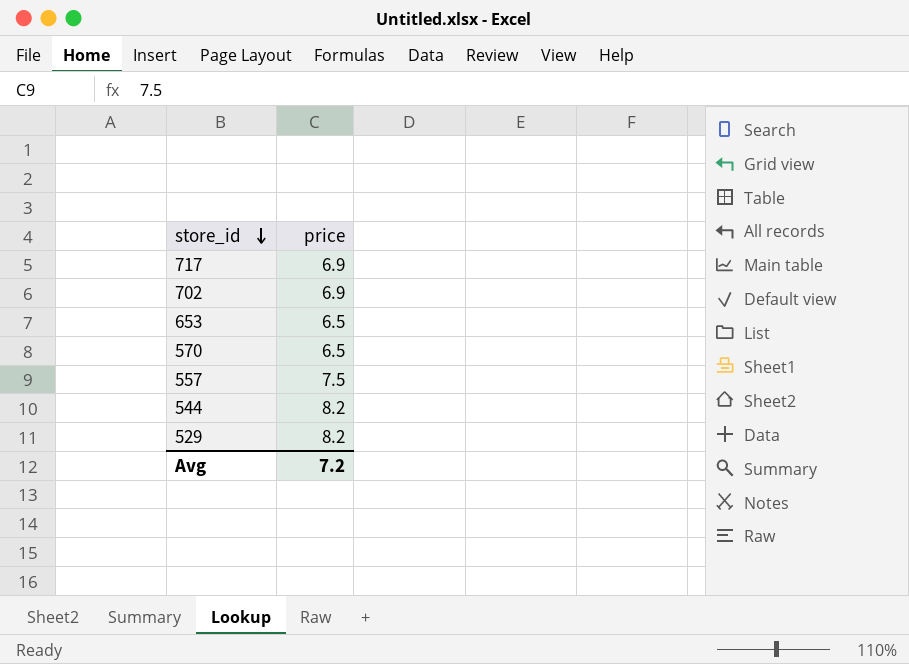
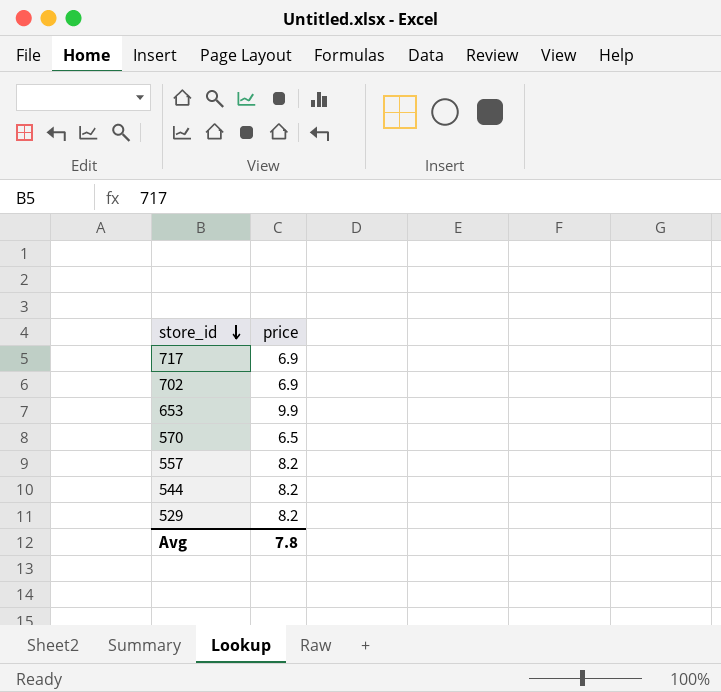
653 | price: 6.5 -> 9.9
557 | price: 7.5 -> 8.2
Avg | price: 7.2 -> 7.8

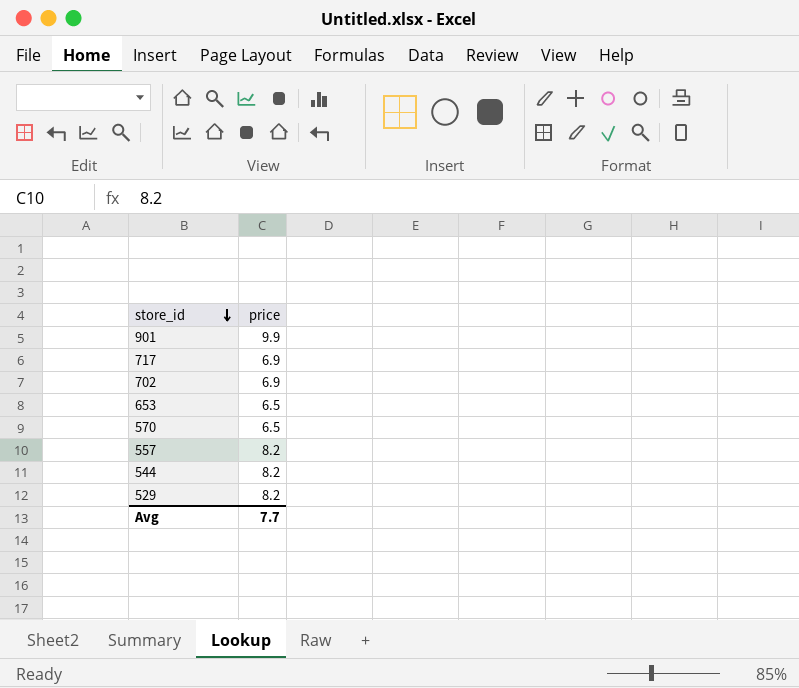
row 901: none -> 9.9
653 | price: 9.9 -> 6.5
Avg | price: 7.8 -> 7.7

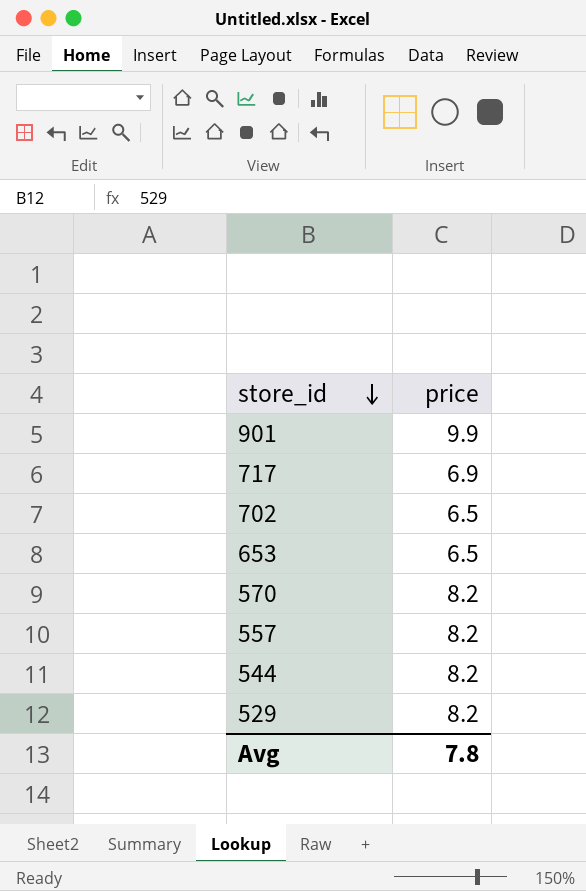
702 | price: 6.9 -> 6.5
570 | price: 6.5 -> 8.2
Avg | price: 7.7 -> 7.8

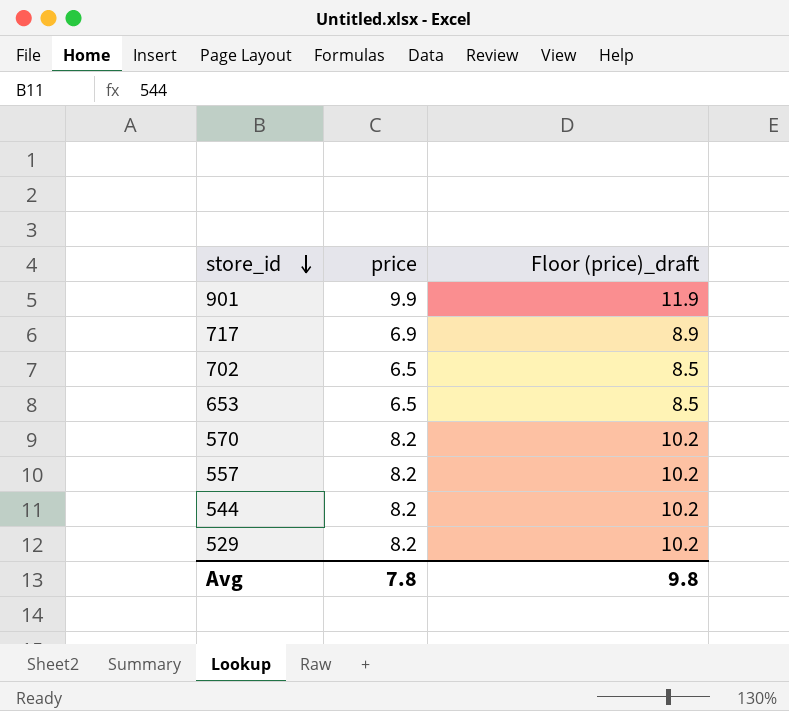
column Floor (price)_draft | formula: none -> [price] + 2

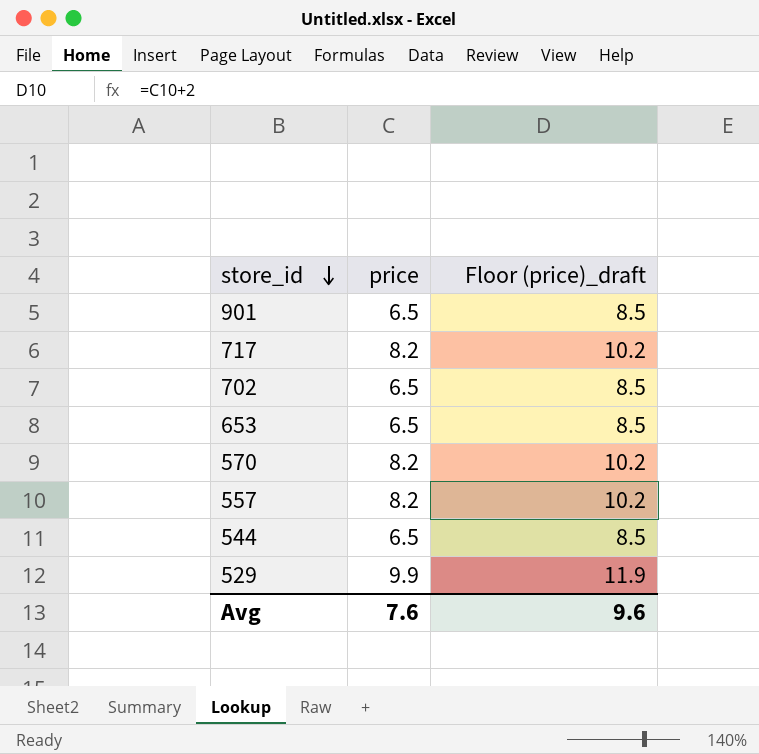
901 | price: 9.9 -> 6.5
901 | Floor (price)_draft: 11.9 -> 8.5
717 | price: 6.9 -> 8.2
717 | Floor (price)_draft: 8.9 -> 10.2
544 | price: 8.2 -> 6.5
544 | Floor (price)_draft: 10.2 -> 8.5
529 | price: 8.2 -> 9.9
529 | Floor (price)_draft: 10.2 -> 11.9
Avg | price: 7.8 -> 7.6
Avg | Floor (price)_draft: 9.8 -> 9.6

